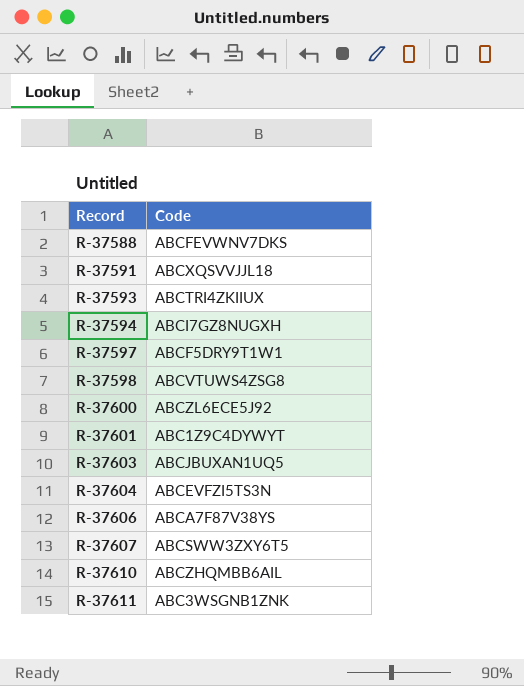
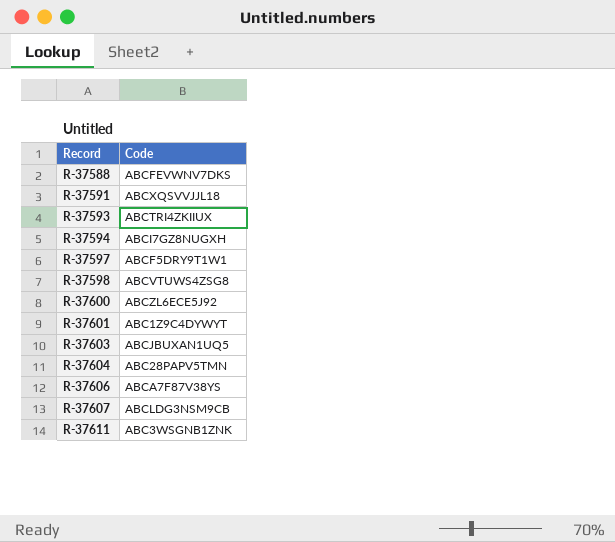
row R-37610: ABCZHQMBB6AIL -> none
R-37604 | Code: ABCEVFZI5TS3N -> ABC28PAPV5TMN
R-37607 | Code: ABCSWW3ZXY6T5 -> ABCLDG3NSM9CB

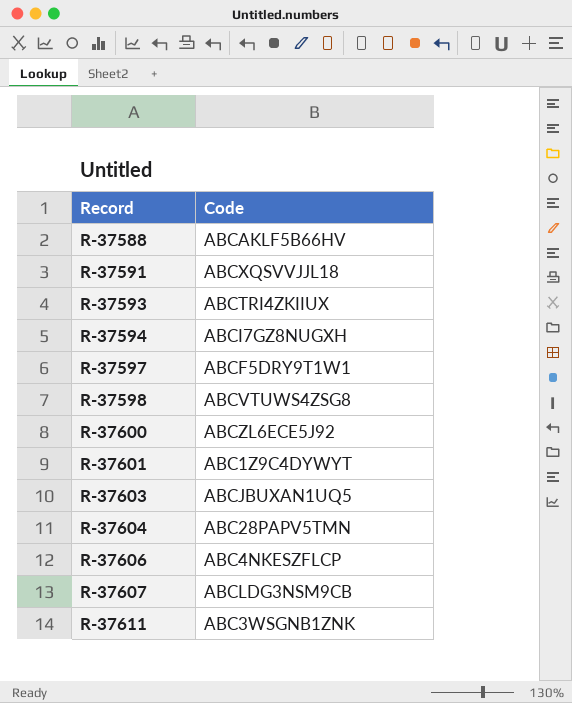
R-37588 | Code: ABCFEVWNV7DKS -> ABCAKLF5B66HV
R-37606 | Code: ABCA7F87V38YS -> ABC4NKESZFLCP

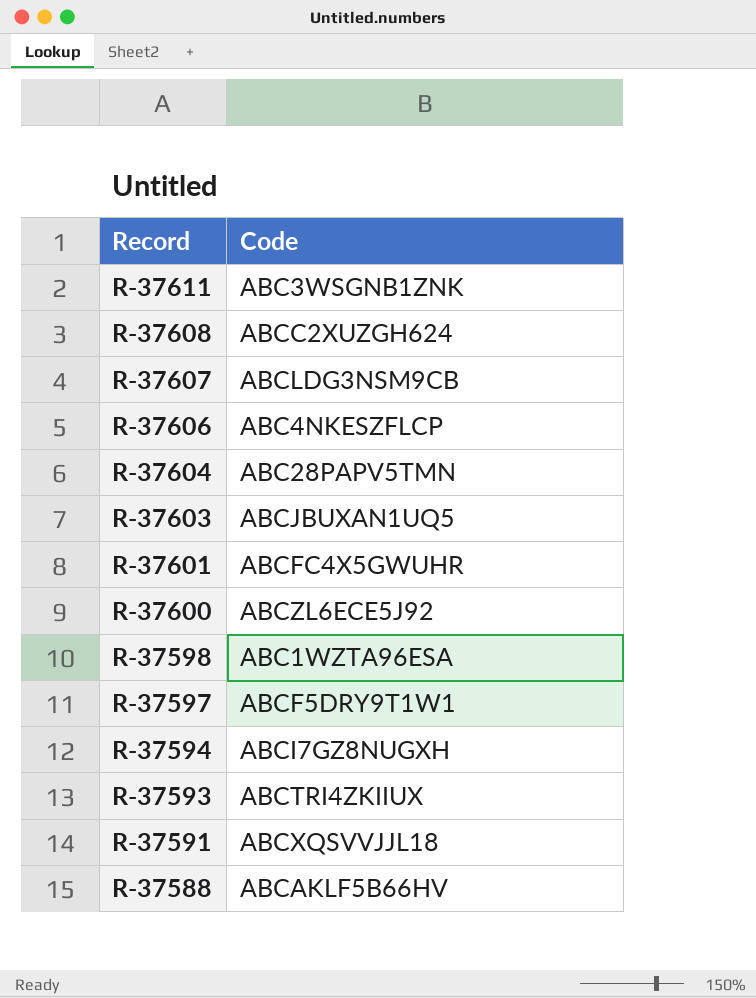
row order: Record ascending -> Record descending
row R-37608: none -> ABCC2XUZGH624
R-37601 | Code: ABC1Z9C4DYWYT -> ABCFC4X5GWUHR
R-37598 | Code: ABCVTUWS4ZSG8 -> ABC1WZTA96ESA

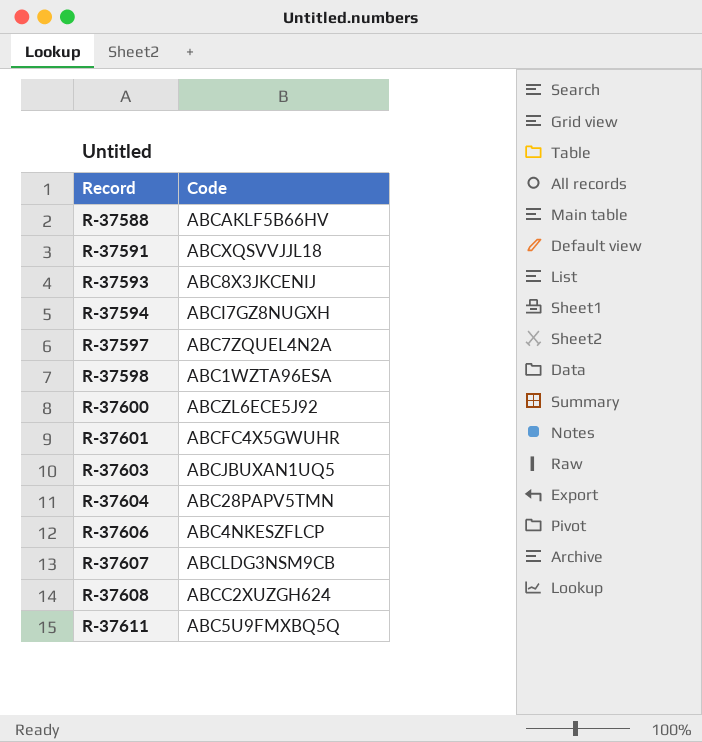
row order: Record descending -> Record ascending
R-37593 | Code: ABCTRI4ZKIIUX -> ABC8X3JKCENIJ
R-37597 | Code: ABCF5DRY9T1W1 -> ABC7ZQUEL4N2A
R-37611 | Code: ABC3WSGNB1ZNK -> ABC5U9FMXBQ5Q

